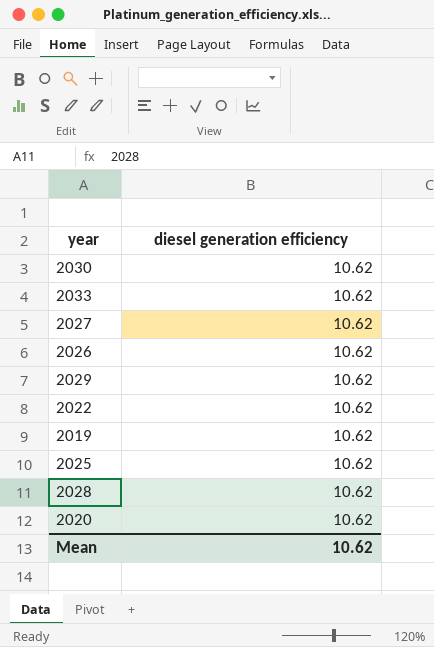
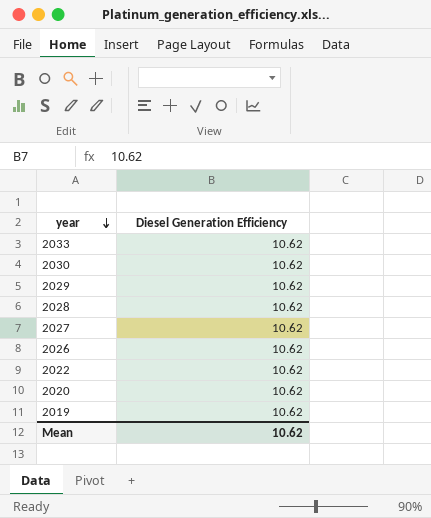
row order: none -> year descending
column name: diesel generation efficiency -> Diesel Generation Efficiency
row 2025: 10.62 -> none

